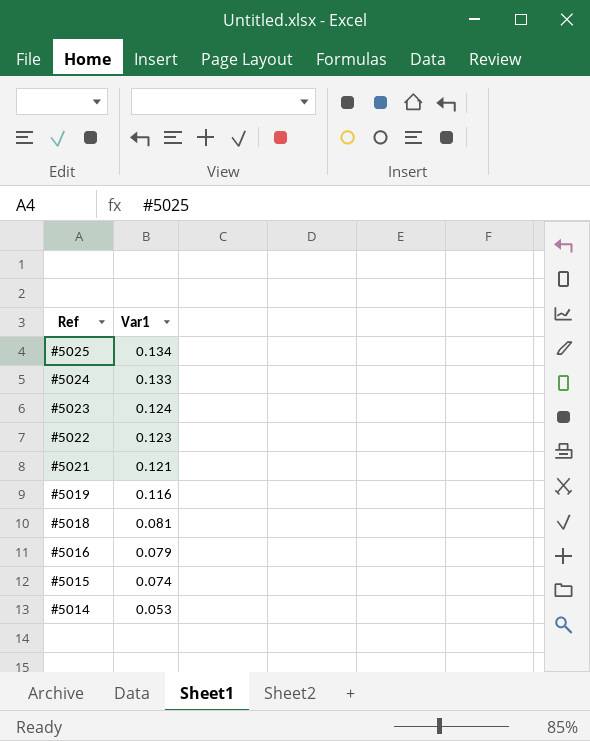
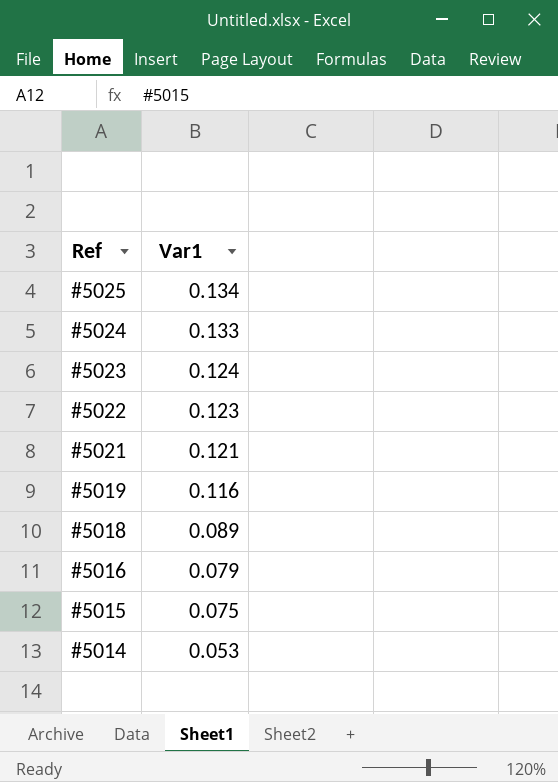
#5018 | Var1: 0.081 -> 0.089
#5015 | Var1: 0.074 -> 0.075

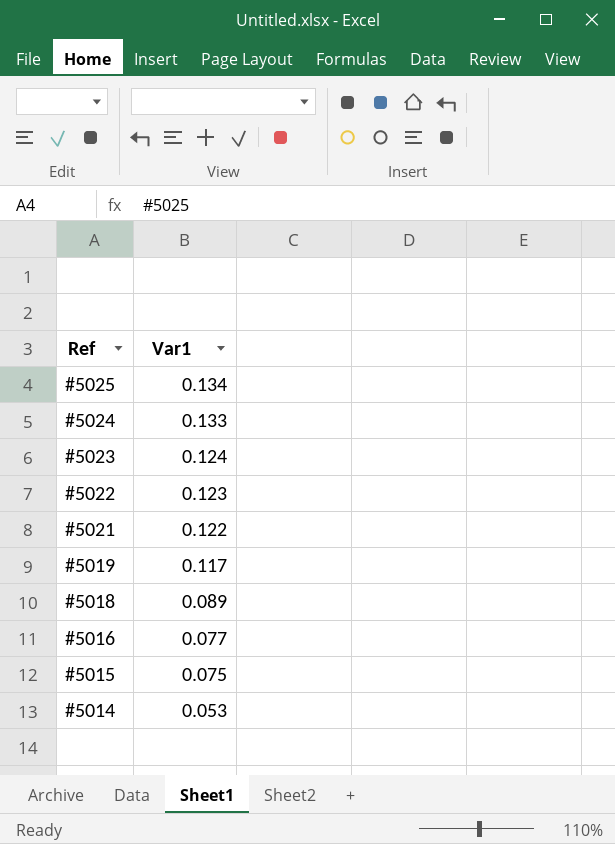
#5021 | Var1: 0.121 -> 0.122
#5019 | Var1: 0.116 -> 0.117
#5016 | Var1: 0.079 -> 0.077

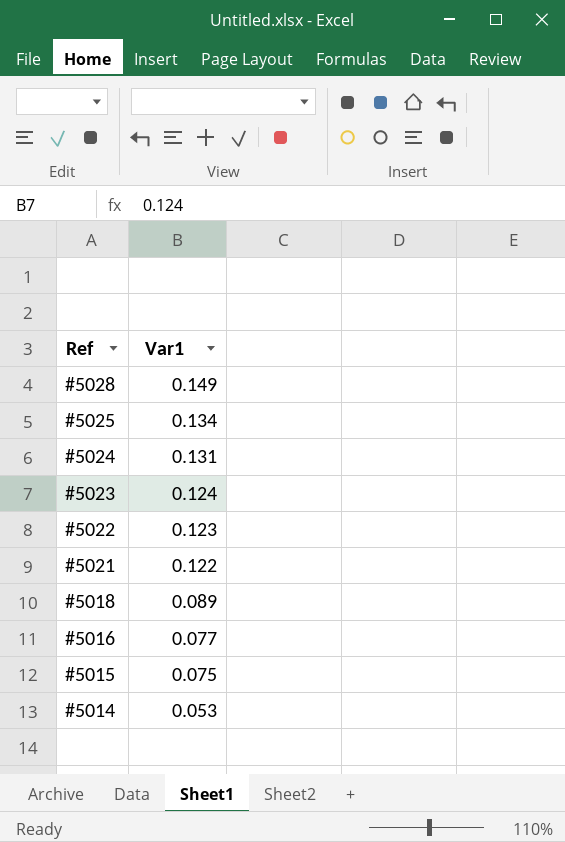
row #5019: 0.117 -> none
row #5028: none -> 0.149
#5024 | Var1: 0.133 -> 0.131

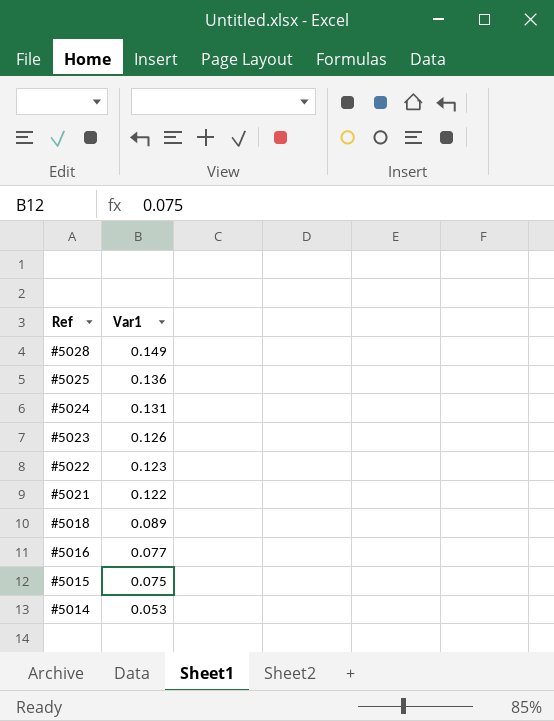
#5025 | Var1: 0.134 -> 0.136
#5023 | Var1: 0.124 -> 0.126

